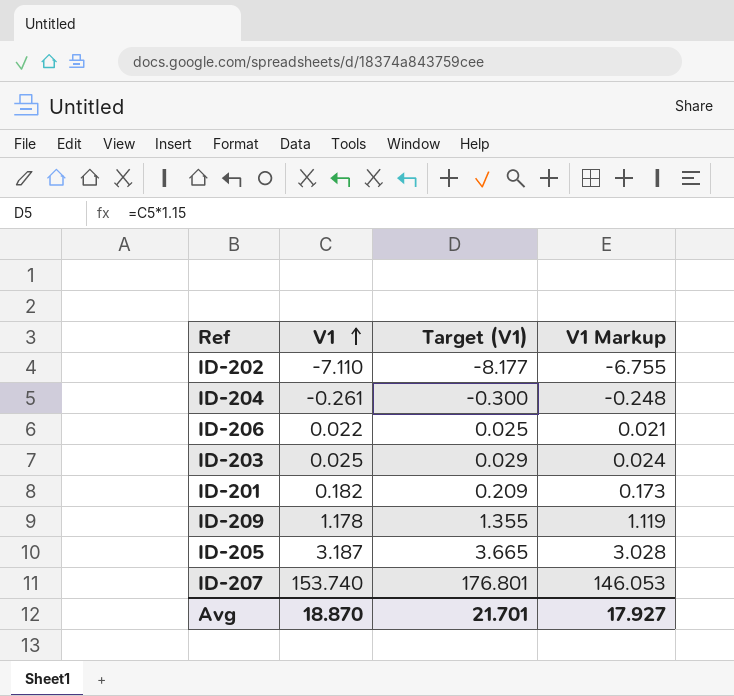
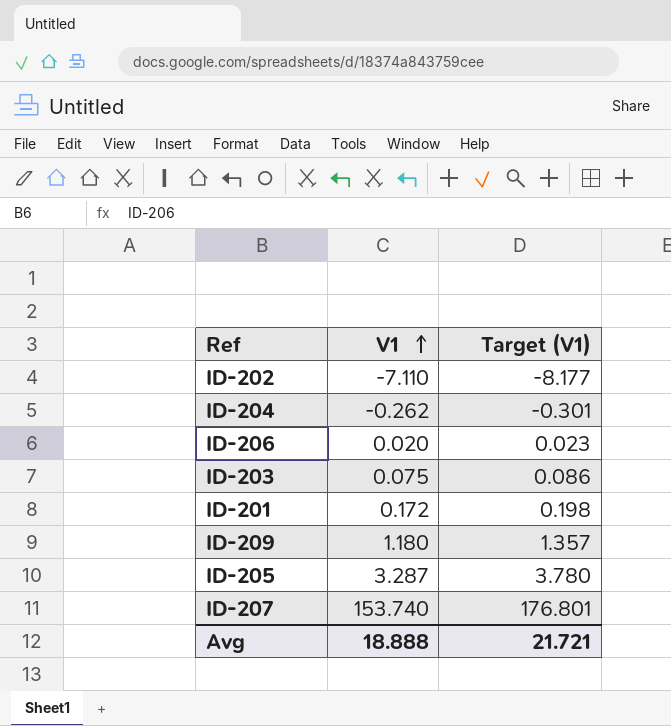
column V1 Markup | formula: [V1] * 0.95 -> none
ID-204 | V1: -0.261 -> -0.262
ID-204 | Target (V1): -0.300 -> -0.301
ID-206 | V1: 0.022 -> 0.020
ID-206 | Target (V1): 0.025 -> 0.023
ID-203 | V1: 0.025 -> 0.075
ID-203 | Target (V1): 0.029 -> 0.086
ID-201 | V1: 0.182 -> 0.172
ID-201 | Target (V1): 0.209 -> 0.198
ID-209 | V1: 1.178 -> 1.180
ID-209 | Target (V1): 1.355 -> 1.357
ID-205 | V1: 3.187 -> 3.287
ID-205 | Target (V1): 3.665 -> 3.780
Avg | V1: 18.870 -> 18.888
Avg | Target (V1): 21.701 -> 21.721

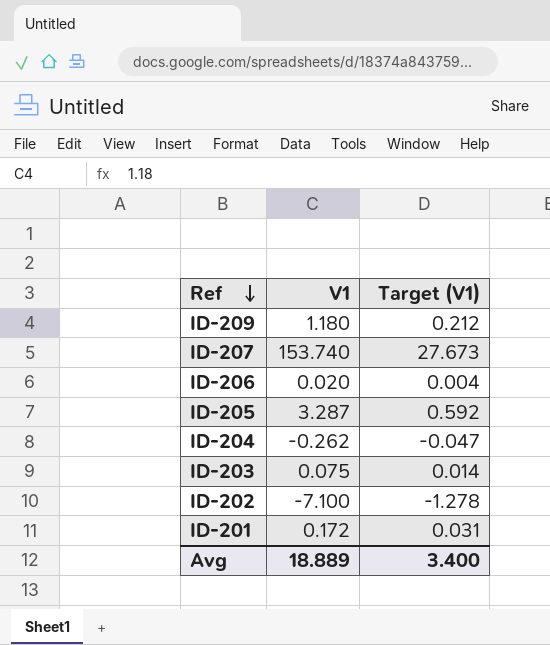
row order: V1 ascending -> Ref descending
column Target (V1) | formula: [V1] * 1.15 -> [V1] * 0.18
ID-202 | V1: -7.110 -> -7.100
Avg | V1: 18.888 -> 18.889
Avg | Target (V1): 21.721 -> 3.400

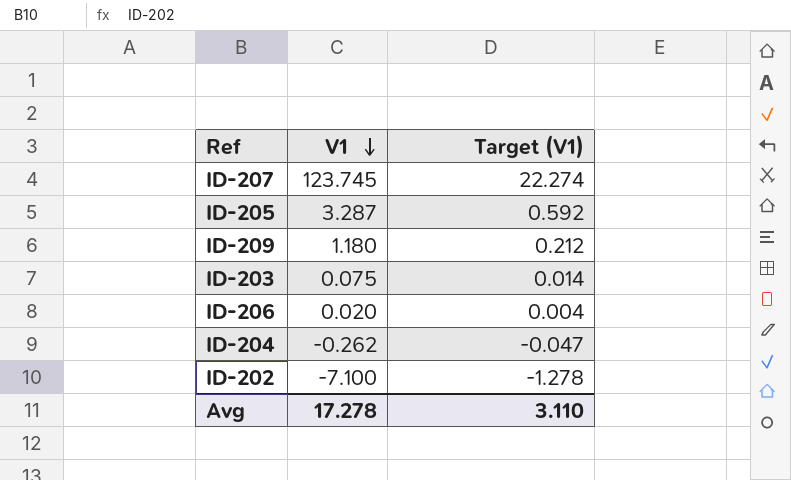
row order: Ref descending -> V1 descending
row ID-201: 0.172 | 0.031 -> none
ID-207 | V1: 153.740 -> 123.745
ID-207 | Target (V1): 27.673 -> 22.274
Avg | V1: 18.889 -> 17.278
Avg | Target (V1): 3.400 -> 3.110

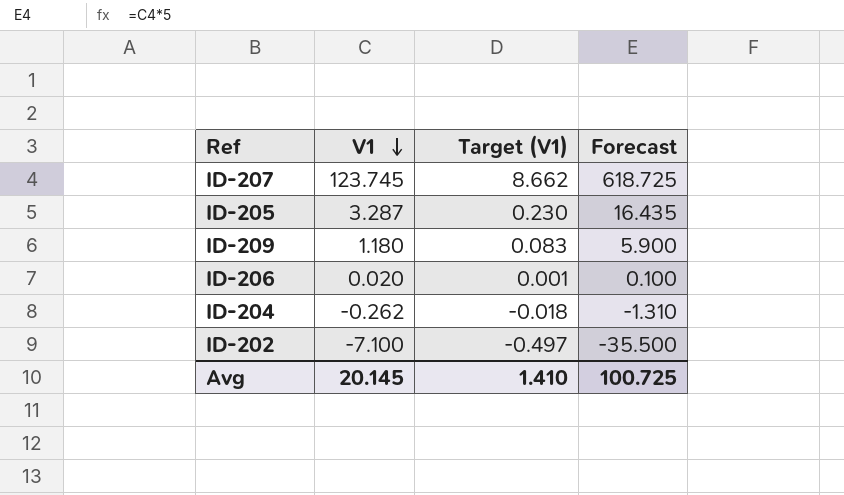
column Target (V1) | formula: [V1] * 0.18 -> [V1] * 0.07
column Forecast | formula: none -> [V1] * 5
row ID-203: 0.075 | 0.014 -> none
Avg | V1: 17.278 -> 20.145
Avg | Target (V1): 3.110 -> 1.410

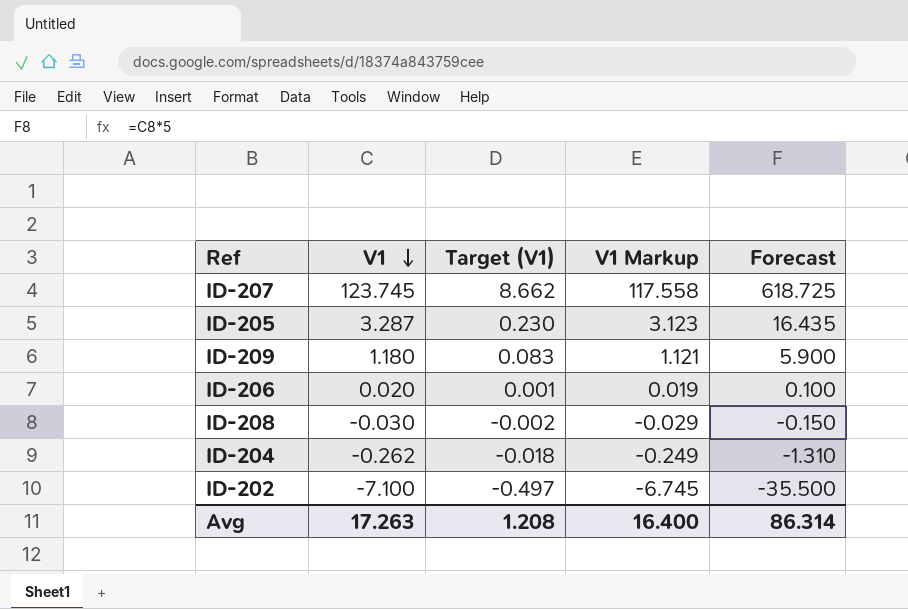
column V1 Markup | formula: none -> [V1] * 0.95
row ID-208: none -> -0.030 | -0.002 | -0.029 | -0.150
Avg | V1: 20.145 -> 17.263
Avg | Target (V1): 1.410 -> 1.208
Avg | Forecast: 100.725 -> 86.314

